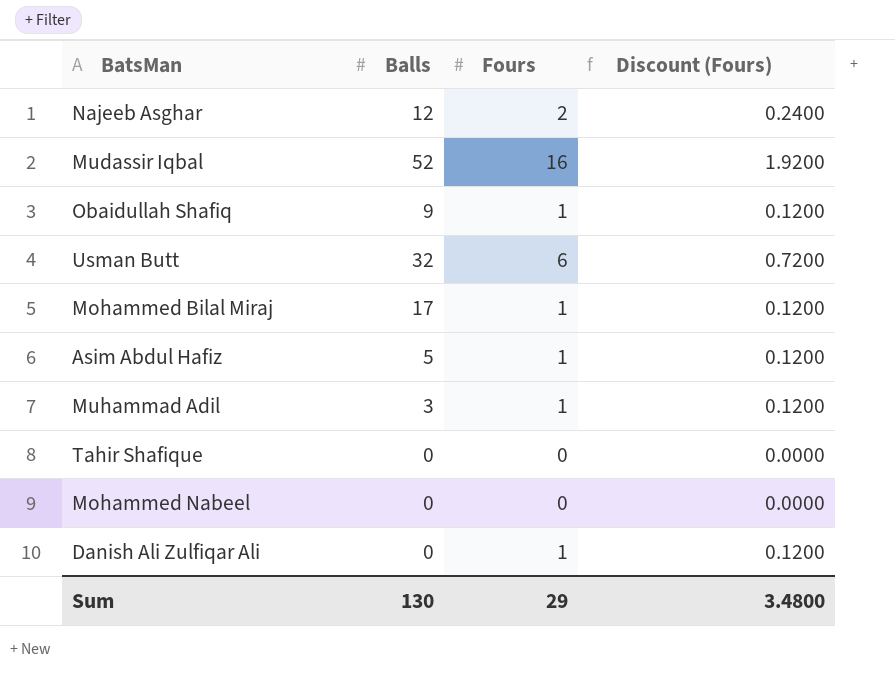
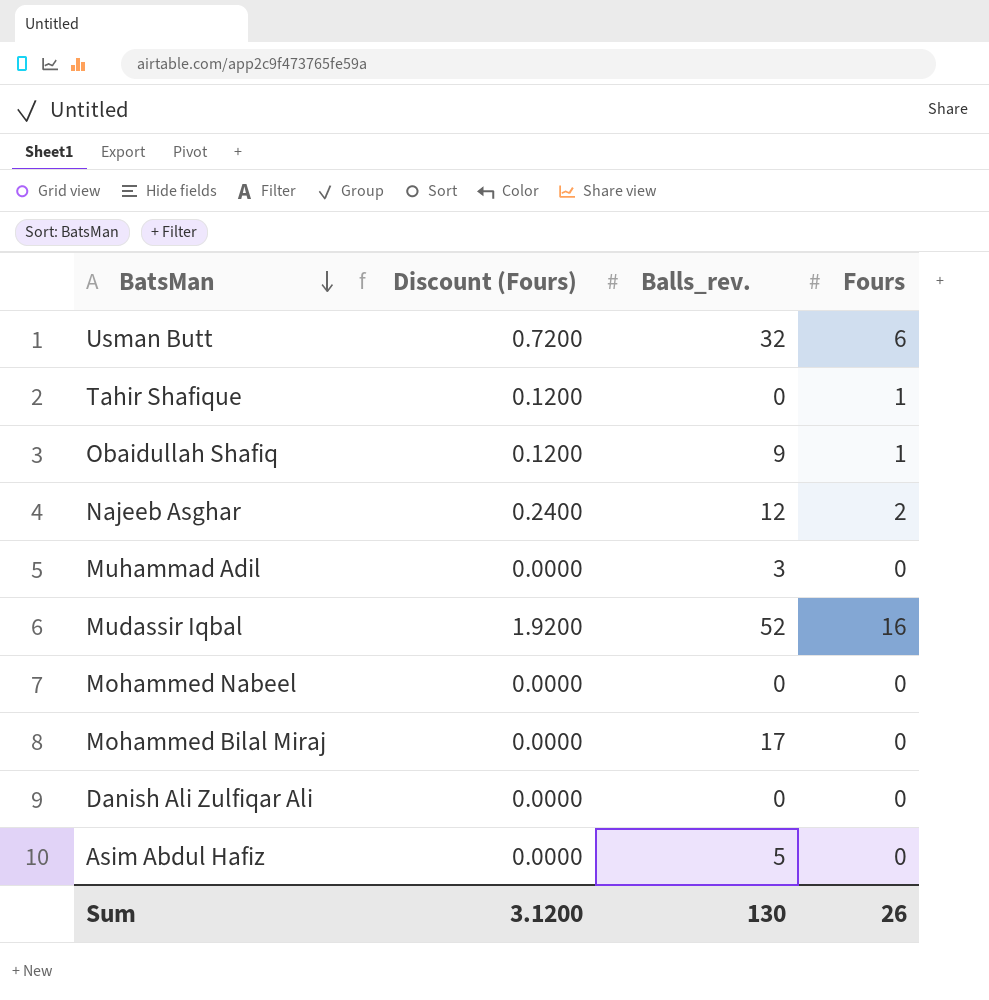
row order: none -> BatsMan descending
column Discount (Fours) | position: 4 -> 2
column name: Balls -> Balls_rev.
Tahir Shafique | Discount (Fours): 0.0000 -> 0.1200
Tahir Shafique | Fours: 0 -> 1
Muhammad Adil | Discount (Fours): 0.1200 -> 0.0000
Muhammad Adil | Fours: 1 -> 0
Mohammed Bilal Miraj | Discount (Fours): 0.1200 -> 0.0000
Mohammed Bilal Miraj | Fours: 1 -> 0
Danish Ali Zulfiqar Ali | Discount (Fours): 0.1200 -> 0.0000
Danish Ali Zulfiqar Ali | Fours: 1 -> 0
Asim Abdul Hafiz | Discount (Fours): 0.1200 -> 0.0000
Asim Abdul Hafiz | Fours: 1 -> 0
Sum | Discount (Fours): 3.4800 -> 3.1200
Sum | Fours: 29 -> 26

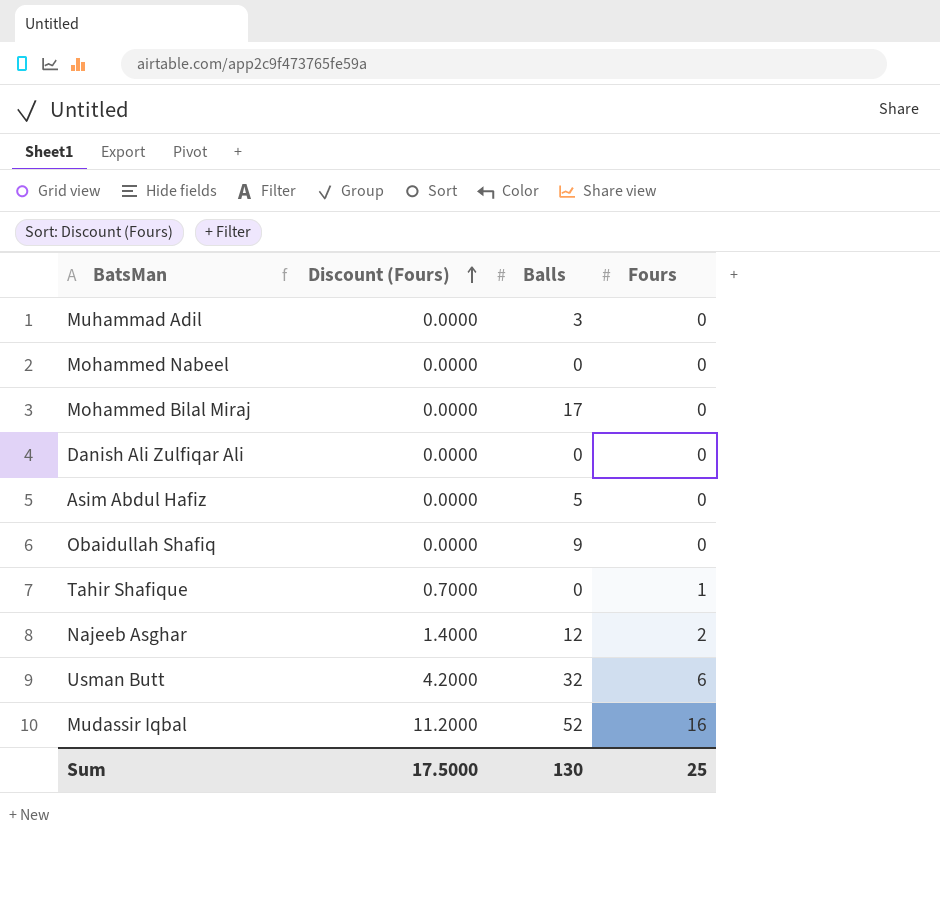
row order: BatsMan descending -> Discount (Fours) ascending
column Discount (Fours) | formula: [Fours] * 0.12 -> [Fours] * 0.7
column name: Balls_rev. -> Balls
Obaidullah Shafiq | Fours: 1 -> 0
Sum | Discount (Fours): 3.1200 -> 17.5000
Sum | Fours: 26 -> 25

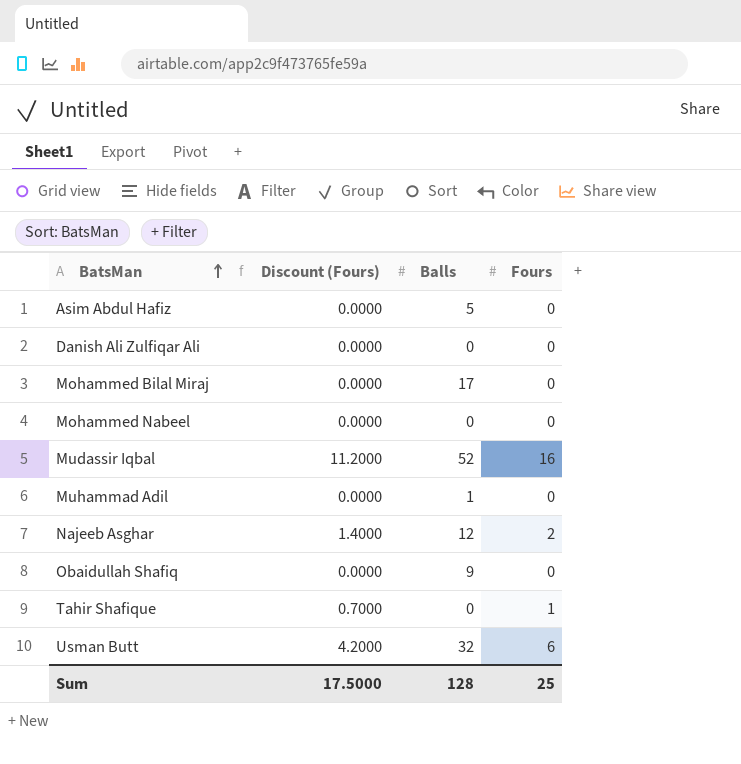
row order: Discount (Fours) ascending -> BatsMan ascending
Muhammad Adil | Balls: 3 -> 1
Sum | Balls: 130 -> 128

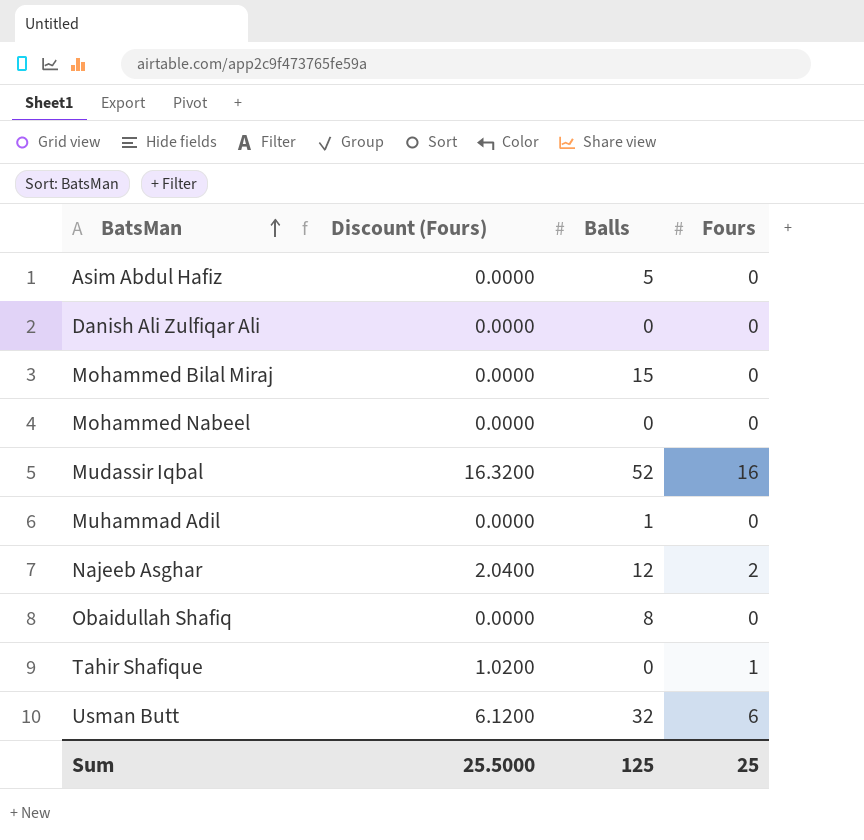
column Discount (Fours) | formula: [Fours] * 0.7 -> [Fours] * 1.02
Mohammed Bilal Miraj | Balls: 17 -> 15
Obaidullah Shafiq | Balls: 9 -> 8
Sum | Discount (Fours): 17.5000 -> 25.5000
Sum | Balls: 128 -> 125

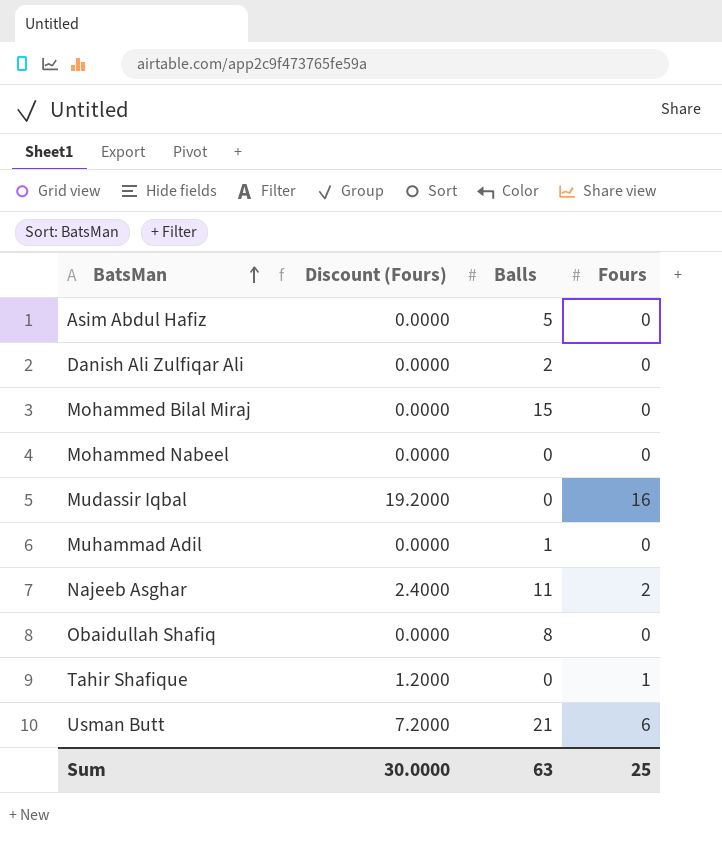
column Discount (Fours) | formula: [Fours] * 1.02 -> [Fours] * 1.2
Danish Ali Zulfiqar Ali | Balls: 0 -> 2
Mudassir Iqbal | Balls: 52 -> 0
Najeeb Asghar | Balls: 12 -> 11
Usman Butt | Balls: 32 -> 21
Sum | Discount (Fours): 25.5000 -> 30.0000
Sum | Balls: 125 -> 63

